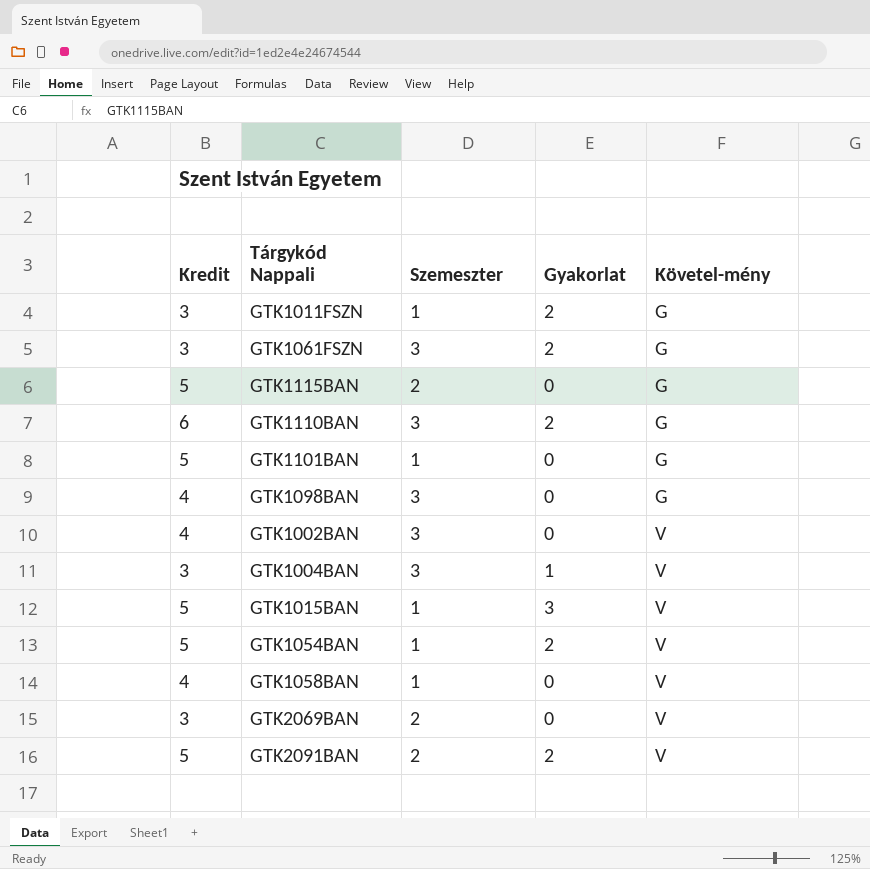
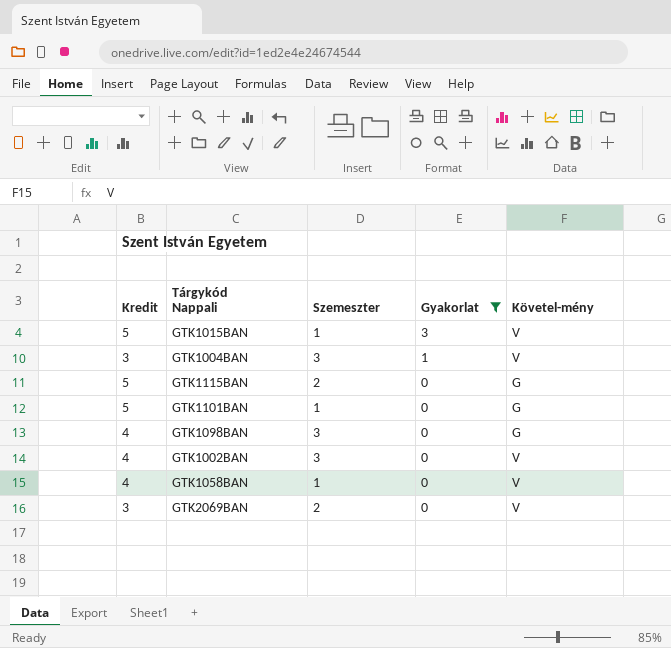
filter: none -> Gyakorlat != 2
row order: Követel-mény ascending -> Gyakorlat descending

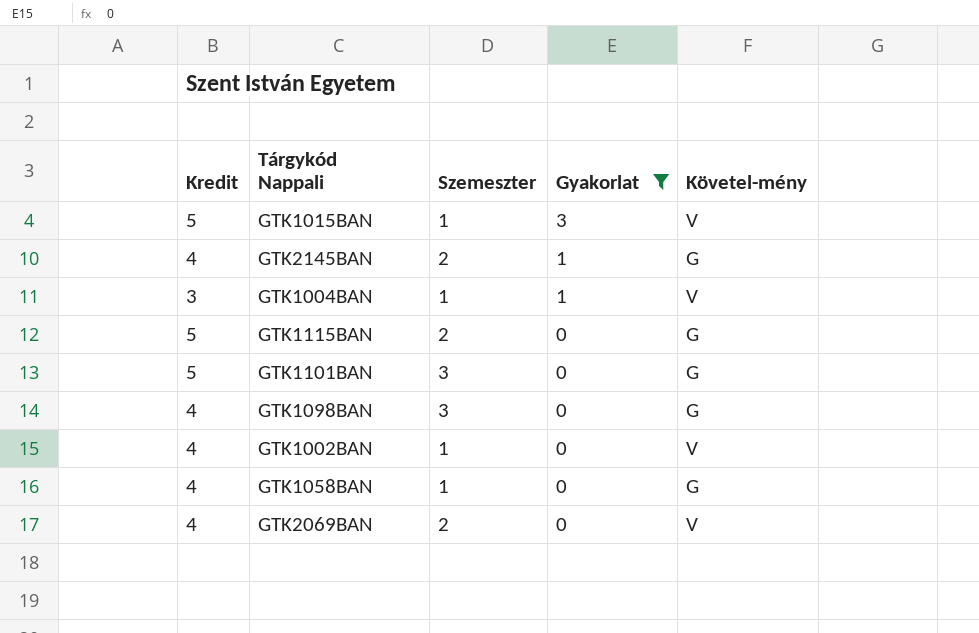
row GTK2145BAN: none -> 4 | 2 | 1 | G
GTK1004BAN | Szemeszter: 3 -> 1
GTK1101BAN | Szemeszter: 1 -> 3
GTK1002BAN | Szemeszter: 3 -> 1
GTK1058BAN | Követel-mény: V -> G
GTK2069BAN | Kredit: 3 -> 4

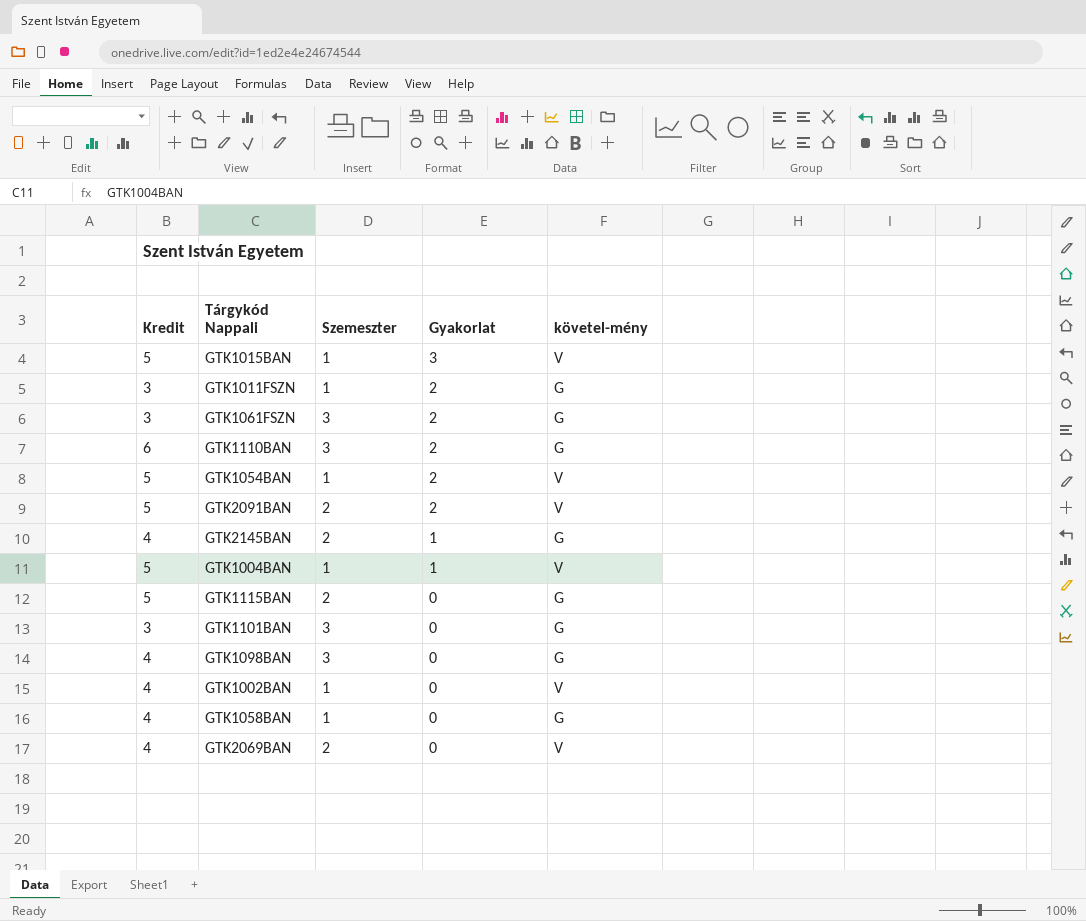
filter: Gyakorlat != 2 -> none
column name: Követel-mény -> követel-mény
GTK1004BAN | Kredit: 3 -> 5
GTK1101BAN | Kredit: 5 -> 3

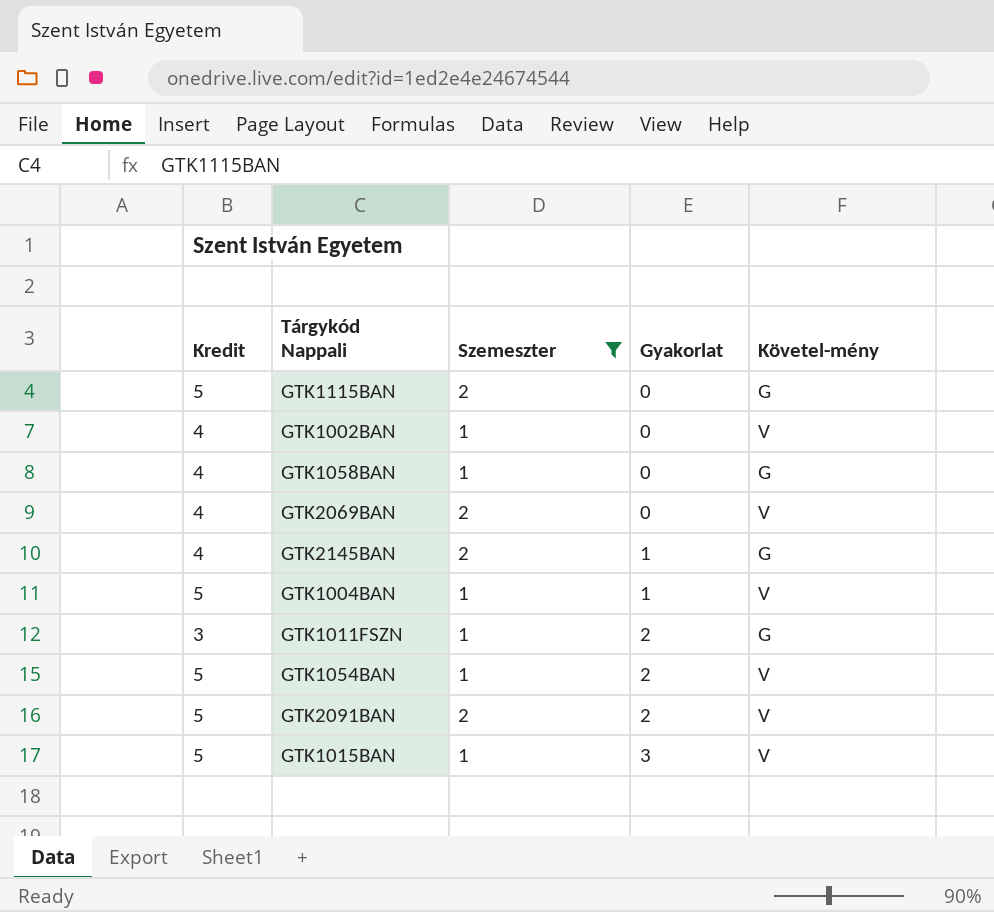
filter: none -> Szemeszter != 3
row order: Gyakorlat descending -> Gyakorlat ascending
column name: követel-mény -> Követel-mény

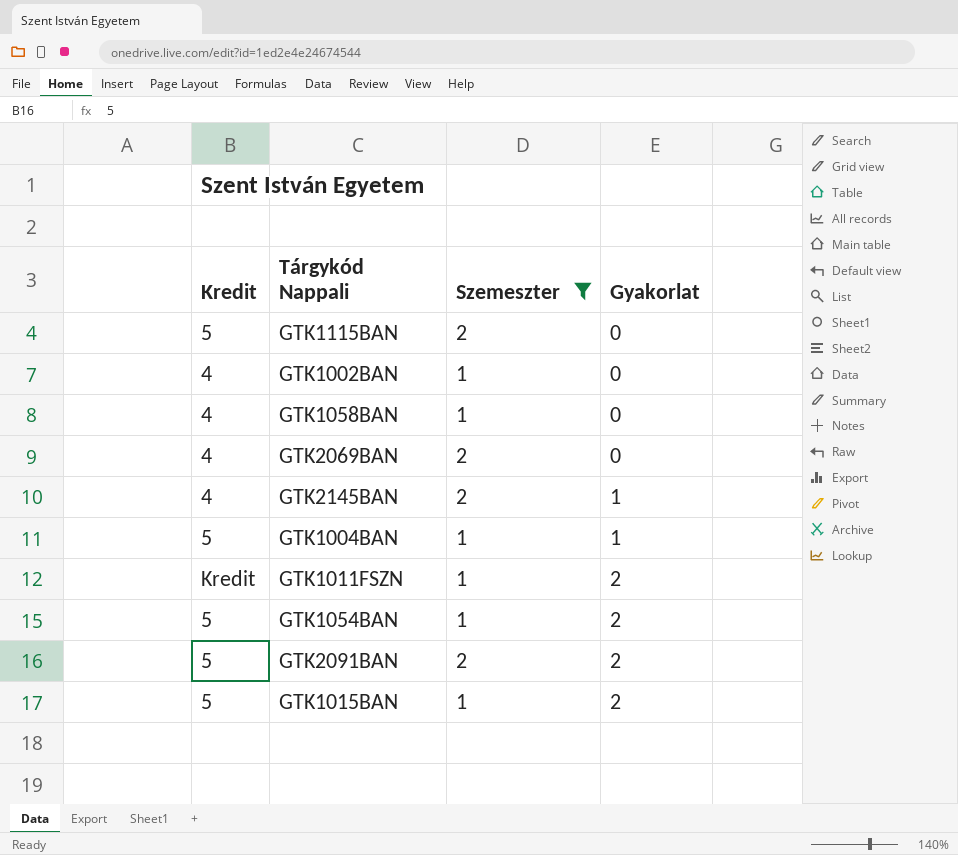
column Követel-mény | position: 5 -> none
GTK1011FSZN | Kredit: 3 -> Kredit
GTK1015BAN | Gyakorlat: 3 -> 2

